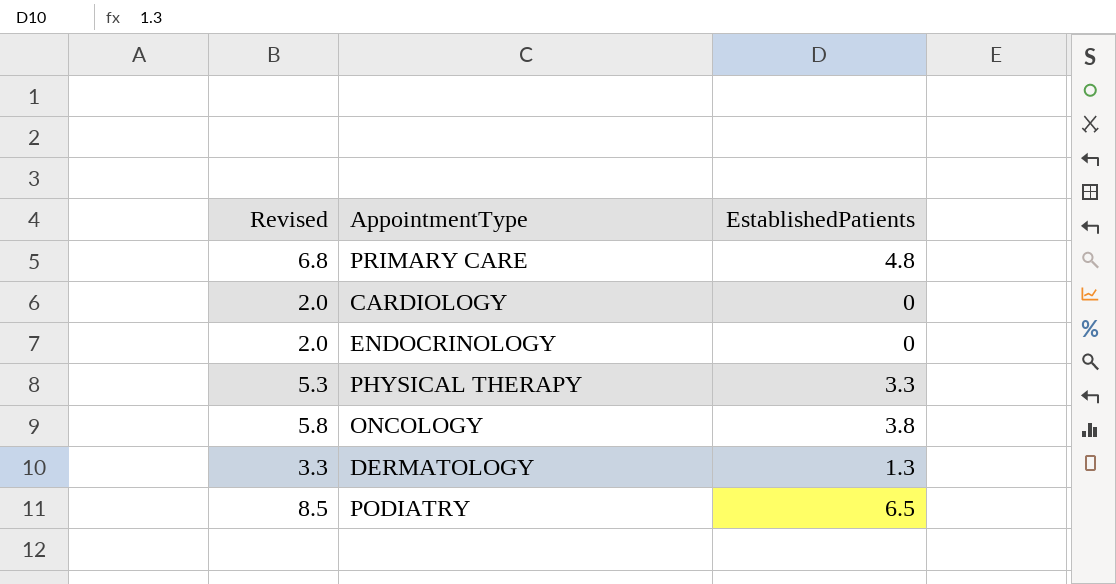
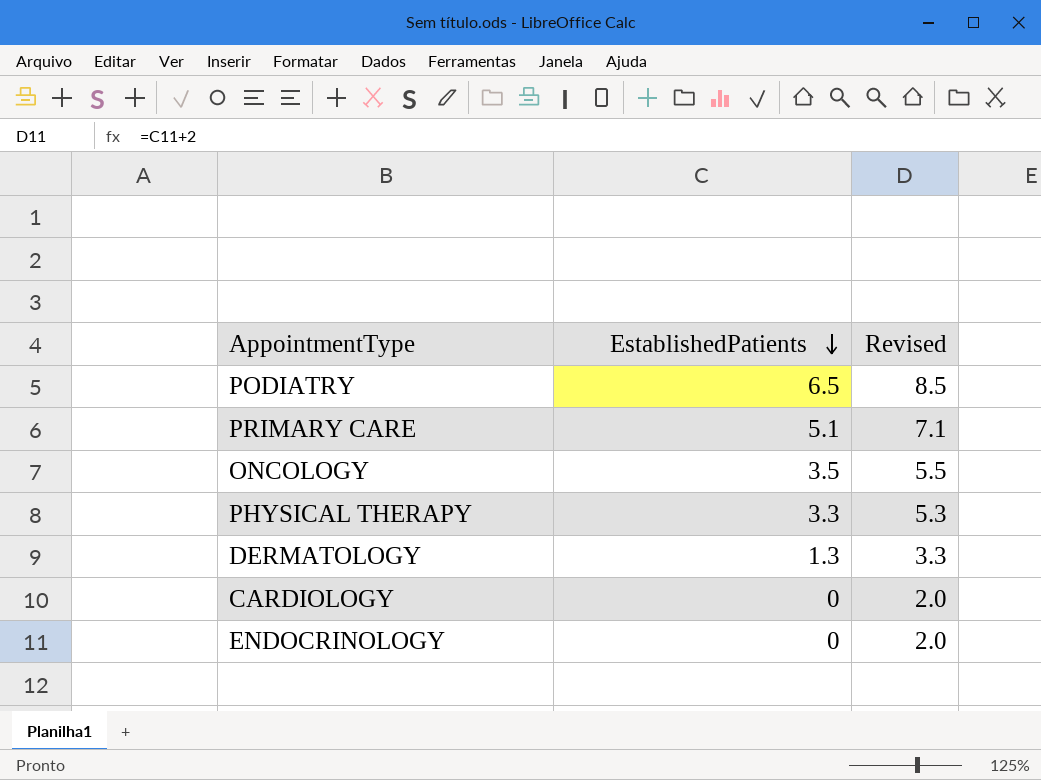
row order: none -> EstablishedPatients descending
column Revised | position: 1 -> 3
PRIMARY CARE | EstablishedPatients: 4.8 -> 5.1
PRIMARY CARE | Revised: 6.8 -> 7.1
ONCOLOGY | EstablishedPatients: 3.8 -> 3.5
ONCOLOGY | Revised: 5.8 -> 5.5

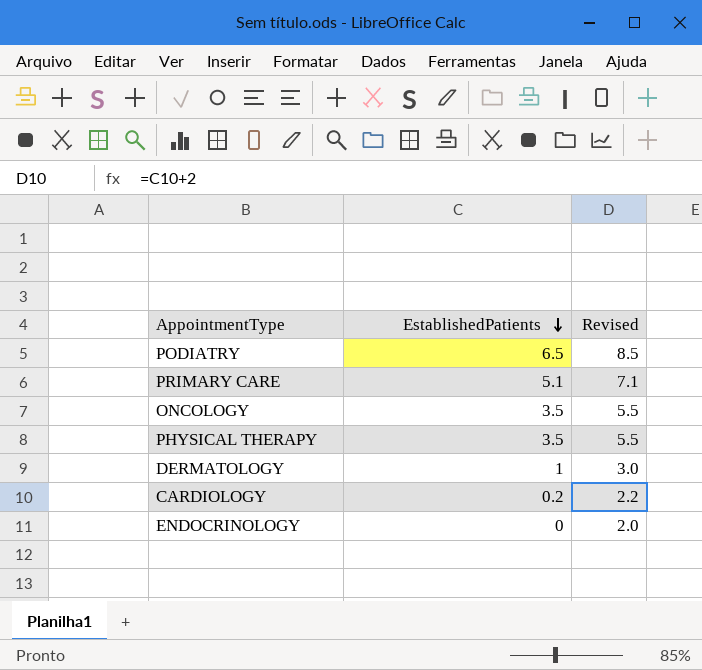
PHYSICAL THERAPY | EstablishedPatients: 3.3 -> 3.5
PHYSICAL THERAPY | Revised: 5.3 -> 5.5
DERMATOLOGY | EstablishedPatients: 1.3 -> 1
DERMATOLOGY | Revised: 3.3 -> 3.0
CARDIOLOGY | EstablishedPatients: 0 -> 0.2
CARDIOLOGY | Revised: 2.0 -> 2.2

